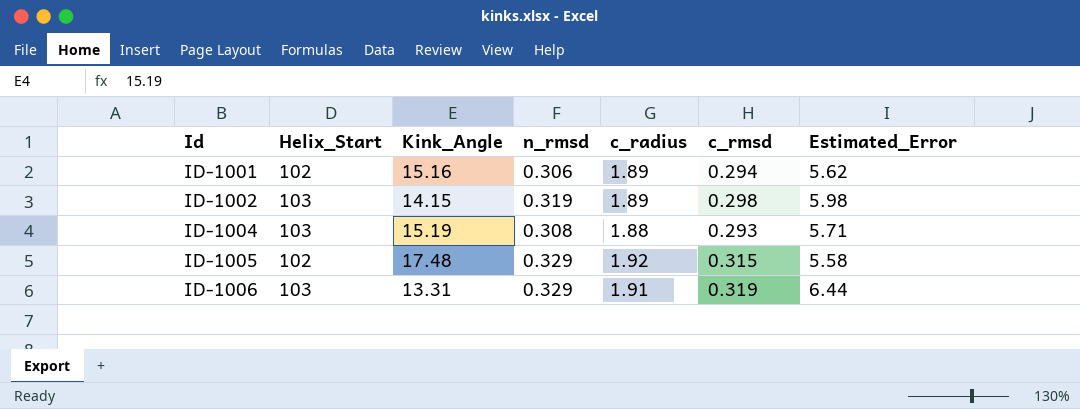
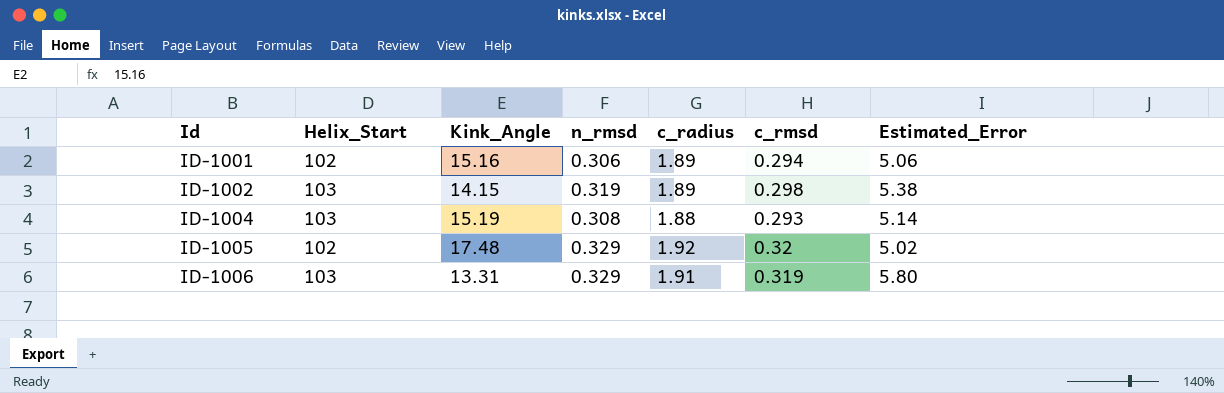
ID-1001 | Estimated_Error: 5.62 -> 5.06
ID-1002 | Estimated_Error: 5.98 -> 5.38
ID-1004 | Estimated_Error: 5.71 -> 5.14
ID-1005 | c_rmsd: 0.315 -> 0.32
ID-1005 | Estimated_Error: 5.58 -> 5.02
ID-1006 | Estimated_Error: 6.44 -> 5.80

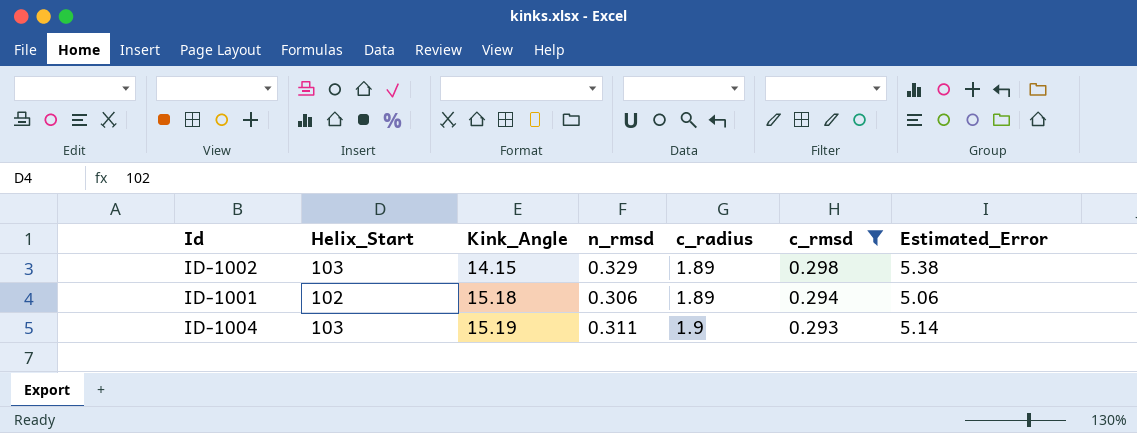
filter: none -> c_rmsd <= 0.298
row order: Id ascending -> Kink_Angle ascending
ID-1002 | n_rmsd: 0.319 -> 0.329
ID-1001 | Kink_Angle: 15.16 -> 15.18
ID-1004 | n_rmsd: 0.308 -> 0.311
ID-1004 | c_radius: 1.88 -> 1.9

